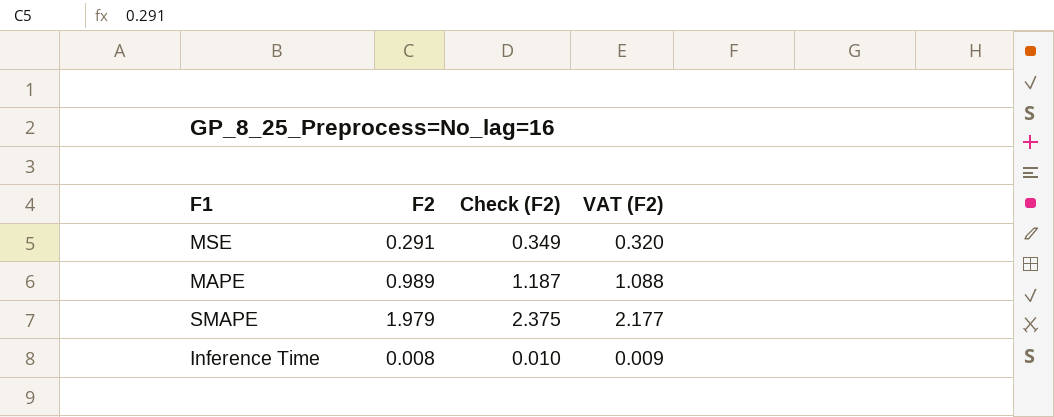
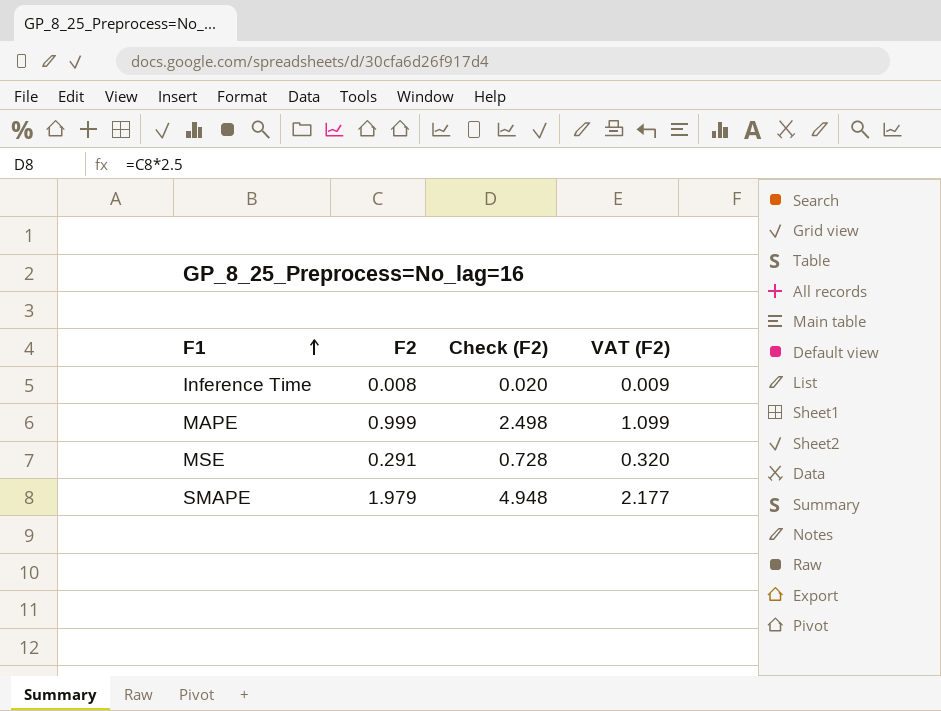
row order: none -> F1 ascending
column Check (F2) | formula: [F2] * 1.2 -> [F2] * 2.5
MAPE | F2: 0.989 -> 0.999
MAPE | VAT (F2): 1.088 -> 1.099

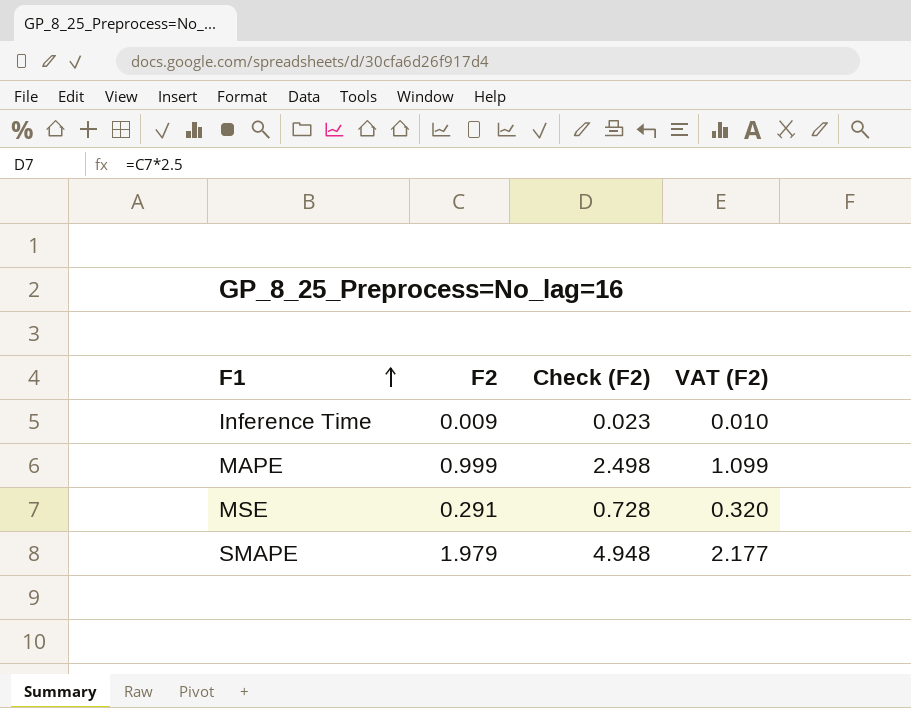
Inference Time | F2: 0.008 -> 0.009
Inference Time | Check (F2): 0.020 -> 0.023
Inference Time | VAT (F2): 0.009 -> 0.010

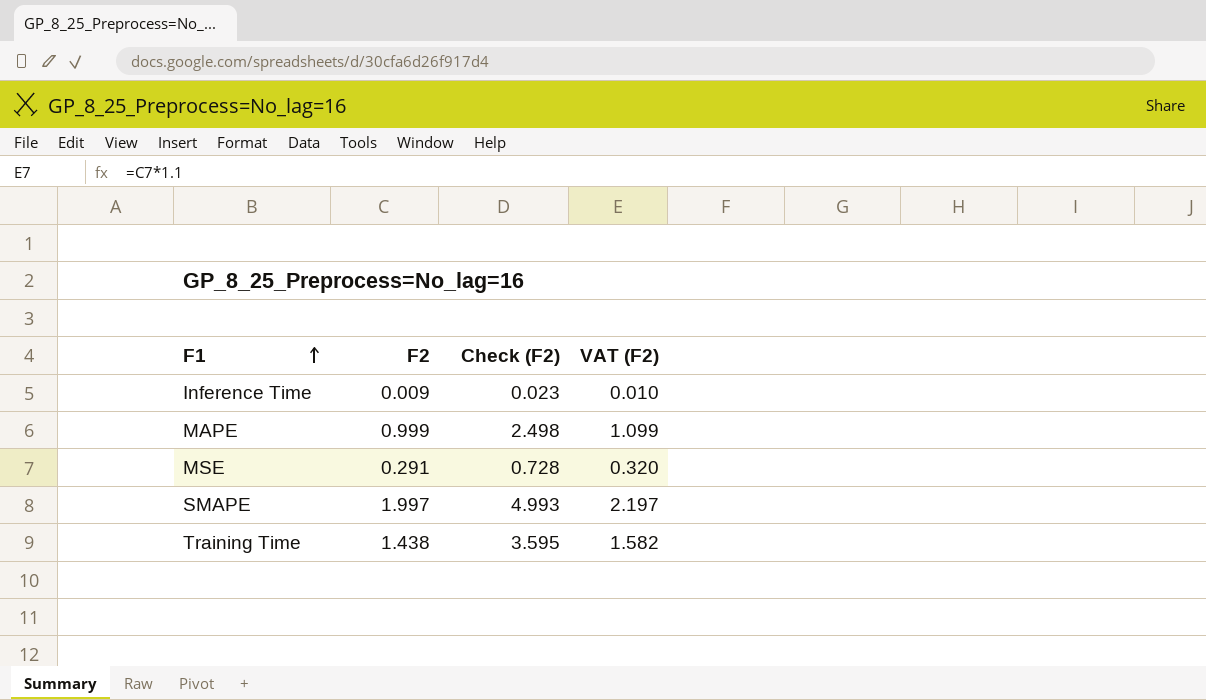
SMAPE | F2: 1.979 -> 1.997
SMAPE | Check (F2): 4.948 -> 4.993
SMAPE | VAT (F2): 2.177 -> 2.197
row Training Time: none -> 1.438 | 3.595 | 1.582

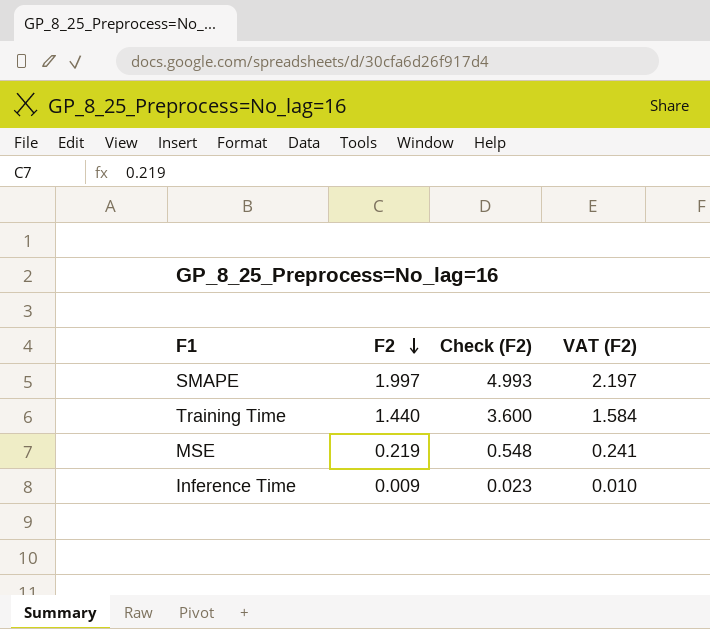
row order: F1 ascending -> F2 descending
row MAPE: 0.999 | 2.498 | 1.099 -> none
Training Time | F2: 1.438 -> 1.440
Training Time | Check (F2): 3.595 -> 3.600
Training Time | VAT (F2): 1.582 -> 1.584
MSE | F2: 0.291 -> 0.219
MSE | Check (F2): 0.728 -> 0.548
MSE | VAT (F2): 0.320 -> 0.241

